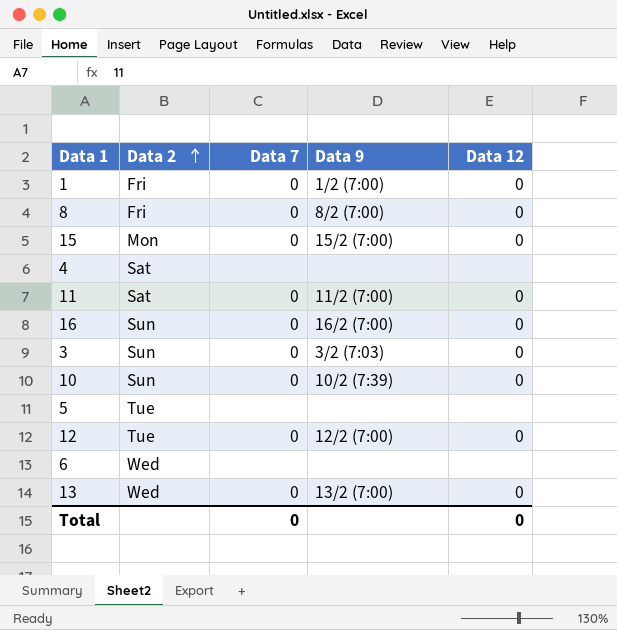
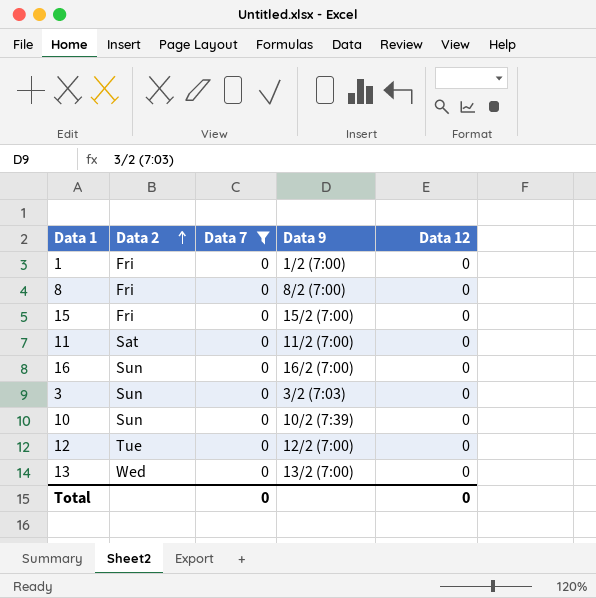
filter: none -> Data 7 = 0
15 | Data 2: Mon -> Fri

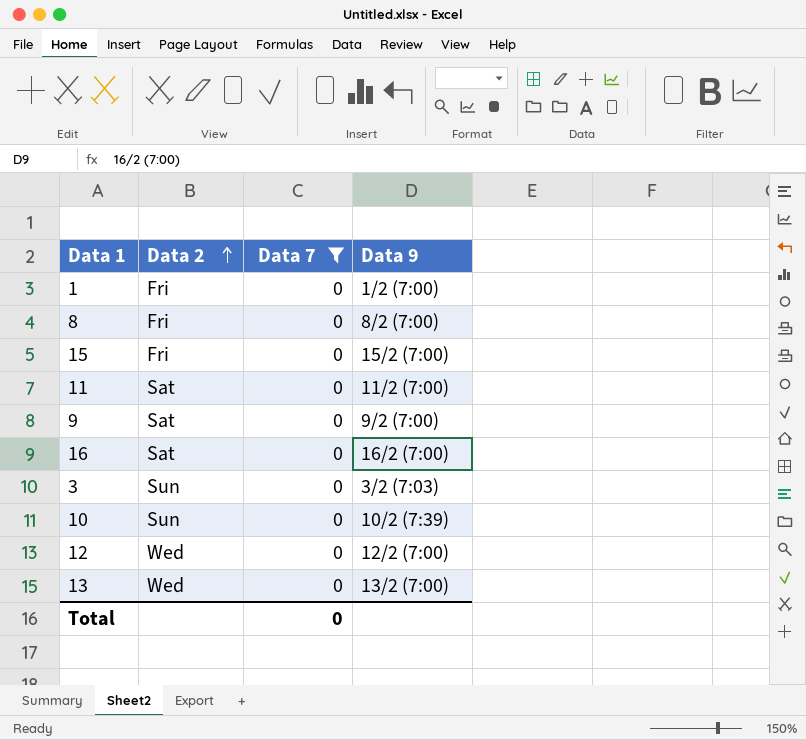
column Data 12 | position: 5 -> none
row 9: none -> Sat | 0 | 9/2 (7:00)
16 | Data 2: Sun -> Sat
12 | Data 2: Tue -> Wed

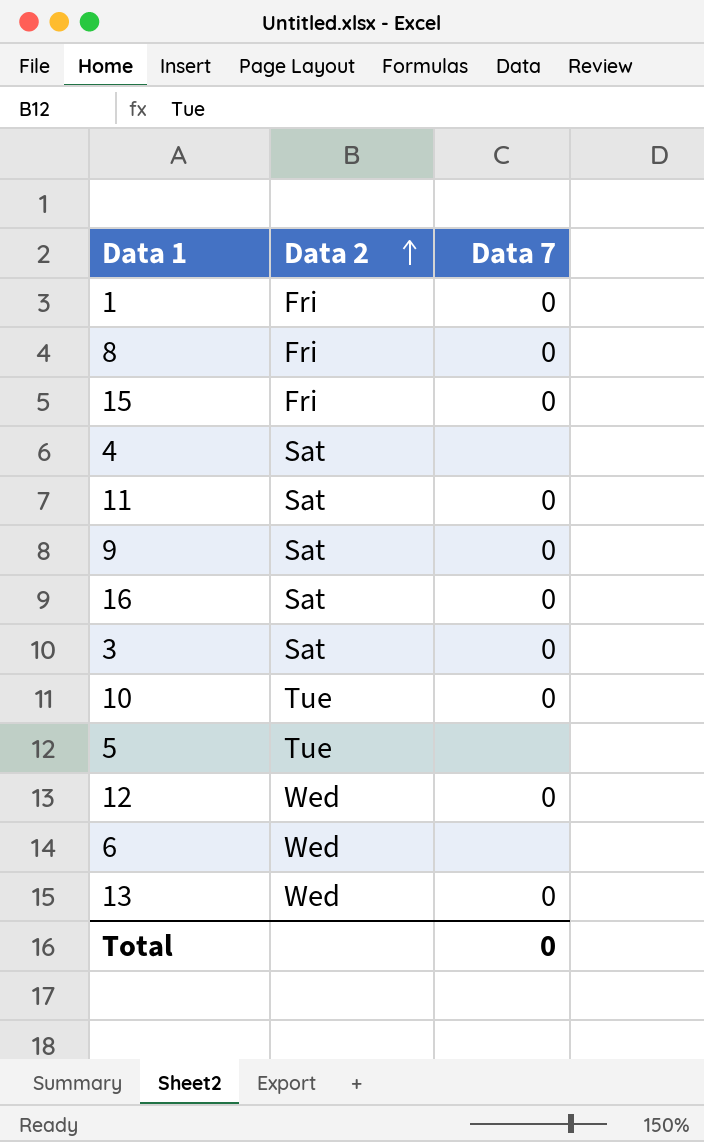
filter: Data 7 = 0 -> none
column Data 9 | position: 4 -> none
3 | Data 2: Sun -> Sat
10 | Data 2: Sun -> Tue

